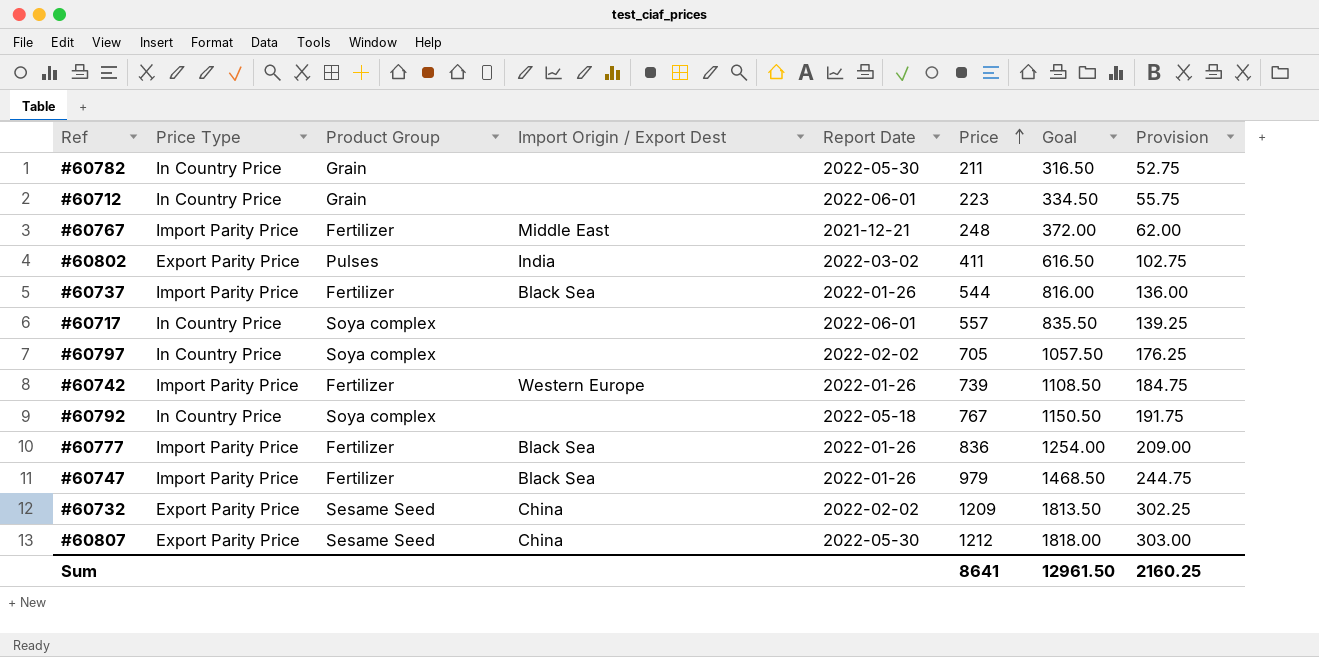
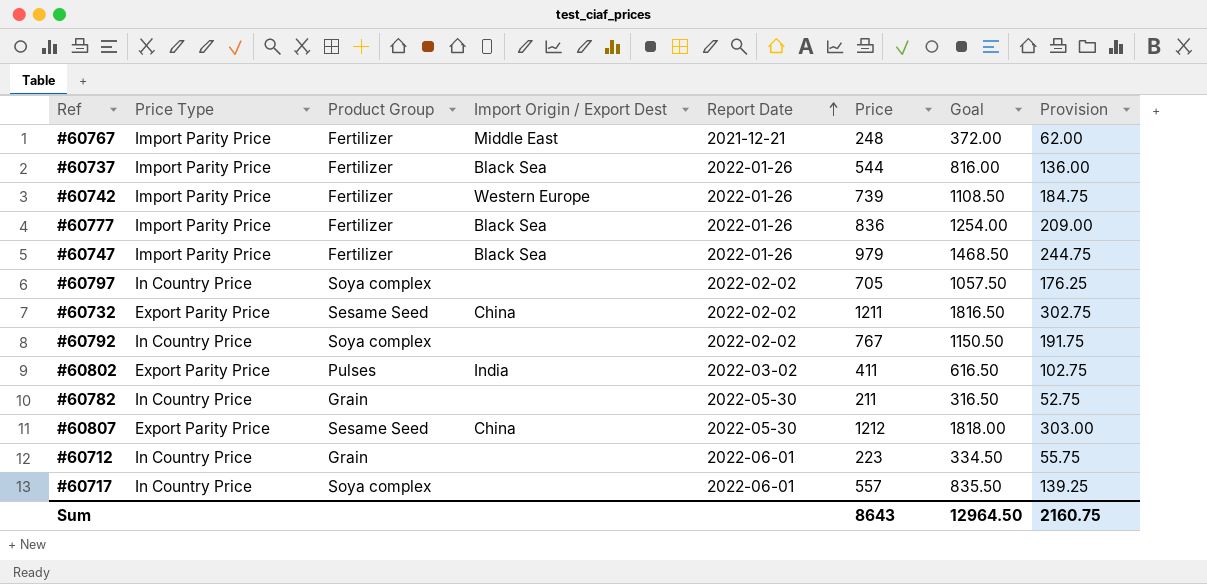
row order: Price ascending -> Report Date ascending
#60732 | Price: 1209 -> 1211
#60732 | Goal: 1813.50 -> 1816.50
#60732 | Provision: 302.25 -> 302.75
#60792 | Report Date: 2022-05-18 -> 2022-02-02
Sum | Price: 8641 -> 8643
Sum | Goal: 12961.50 -> 12964.50
Sum | Provision: 2160.25 -> 2160.75

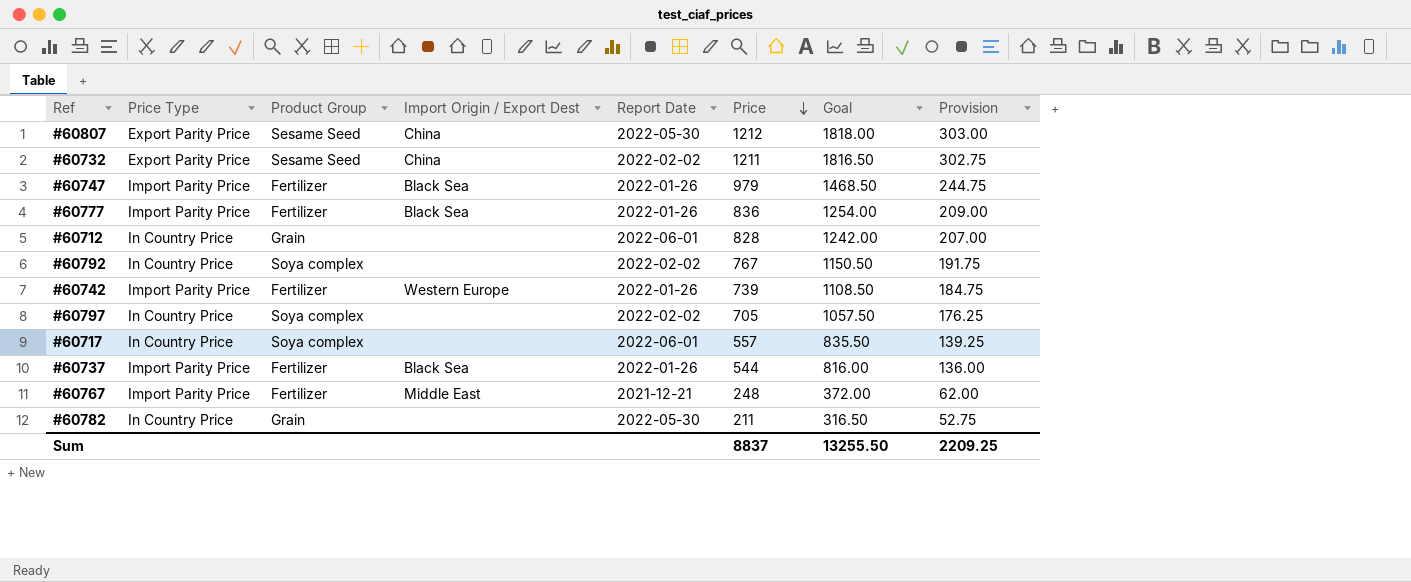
row order: Report Date ascending -> Price descending
row #60802: Export Parity Price | Pulses | India | 2022-03-02 | 411 | 616.50 | 102.75 -> none
#60712 | Price: 223 -> 828
#60712 | Goal: 334.50 -> 1242.00
#60712 | Provision: 55.75 -> 207.00
Sum | Price: 8643 -> 8837
Sum | Goal: 12964.50 -> 13255.50
Sum | Provision: 2160.75 -> 2209.25

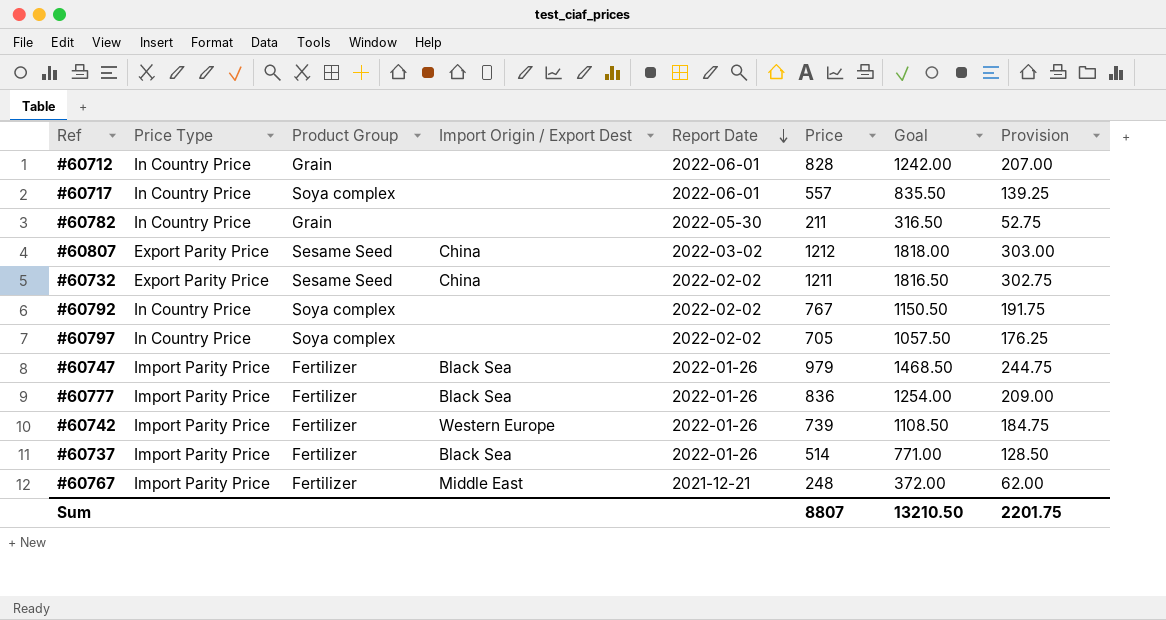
row order: Price descending -> Report Date descending
#60807 | Report Date: 2022-05-30 -> 2022-03-02
#60737 | Price: 544 -> 514
#60737 | Goal: 816.00 -> 771.00
#60737 | Provision: 136.00 -> 128.50
Sum | Price: 8837 -> 8807
Sum | Goal: 13255.50 -> 13210.50
Sum | Provision: 2209.25 -> 2201.75

